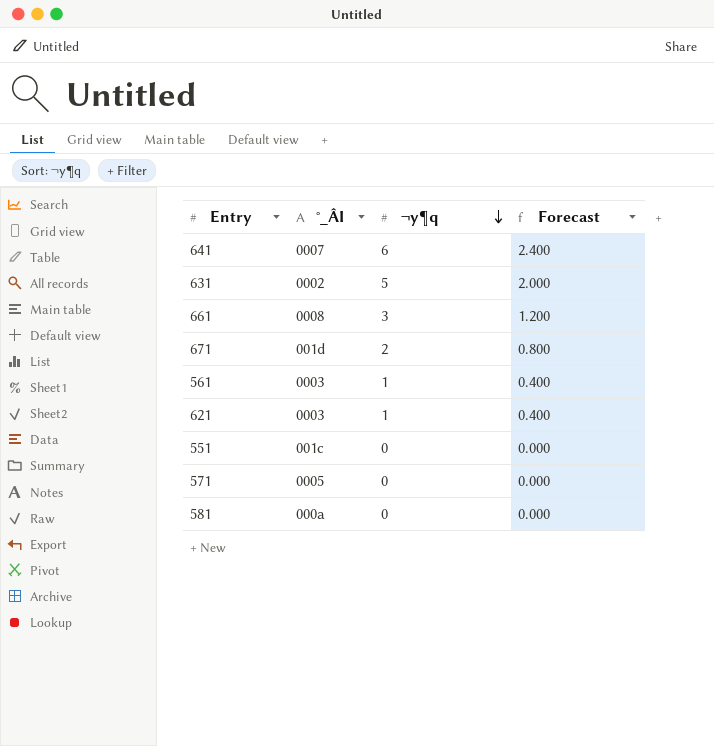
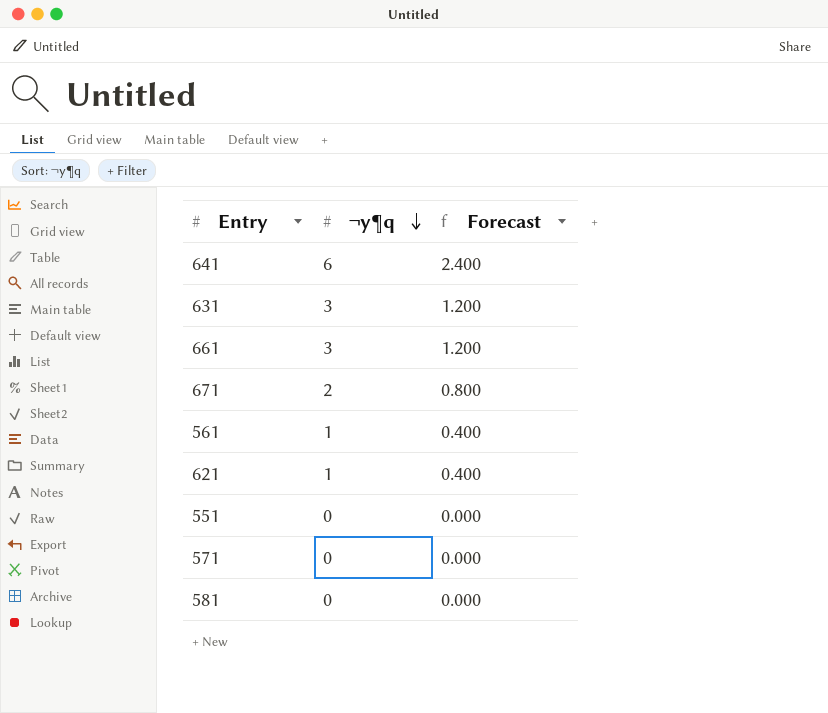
column °_ÂI | position: 2 -> none
631 | ¬y¶q: 5 -> 3
631 | Forecast: 2.000 -> 1.200

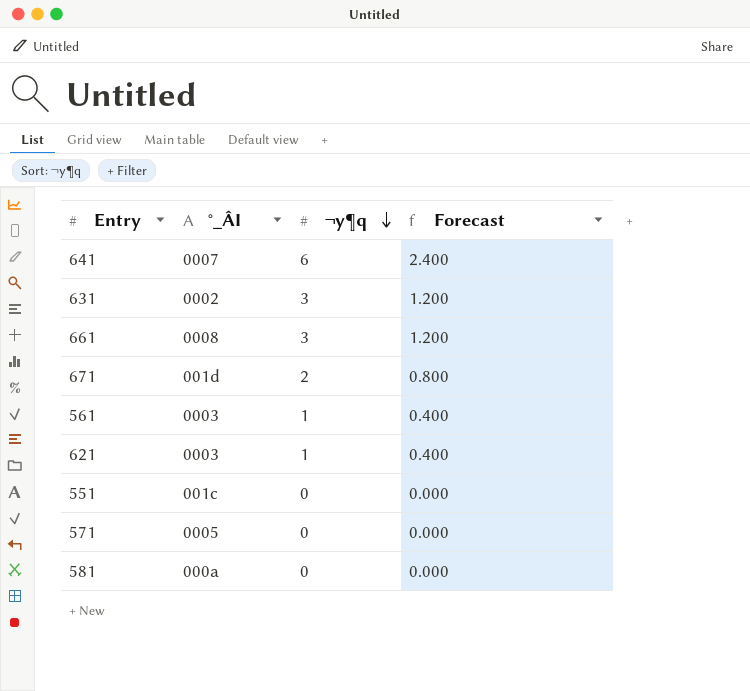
column °_ÂI | position: none -> 2

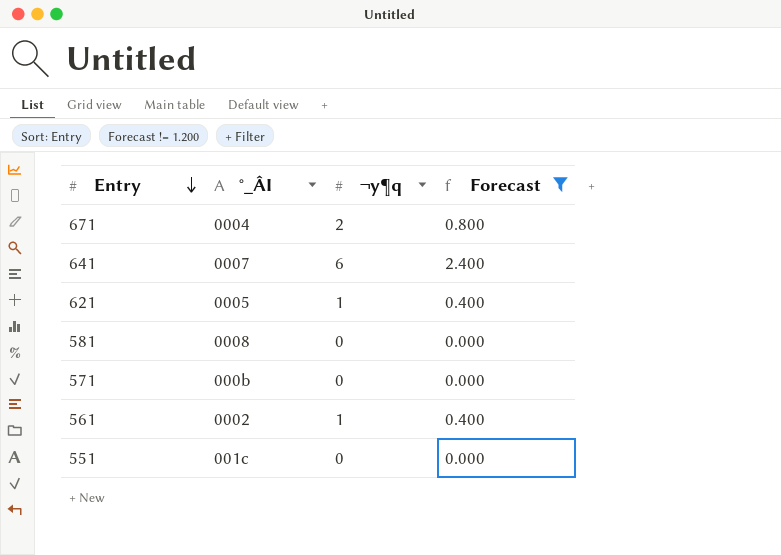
filter: none -> Forecast != 1.200
row order: ¬y¶q descending -> Entry descending
671 | °_ÂI: 001d -> 0004
621 | °_ÂI: 0003 -> 0005
581 | °_ÂI: 000a -> 0008
571 | °_ÂI: 0005 -> 000b
561 | °_ÂI: 0003 -> 0002

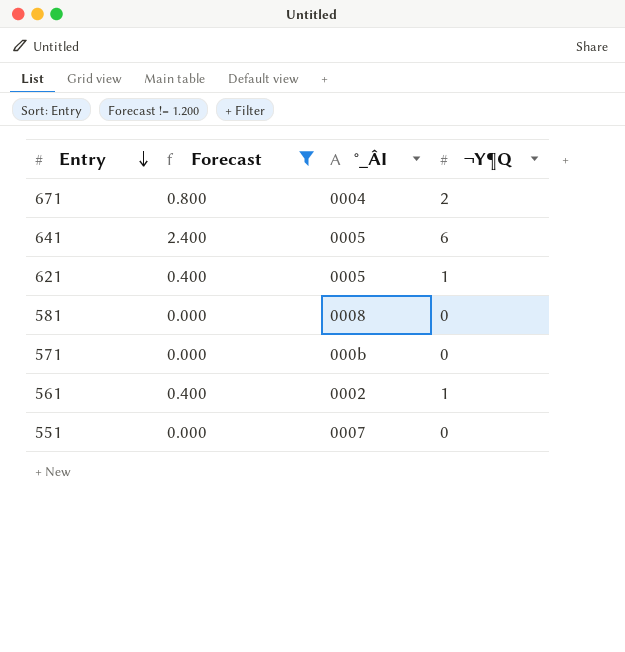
column Forecast | position: 4 -> 2
column name: ¬y¶q -> ¬Y¶Q
641 | °_ÂI: 0007 -> 0005
551 | °_ÂI: 001c -> 0007

